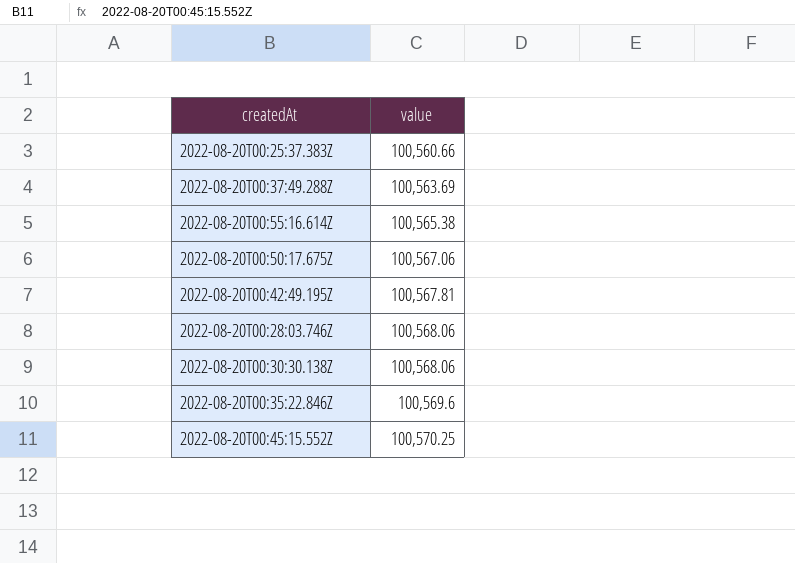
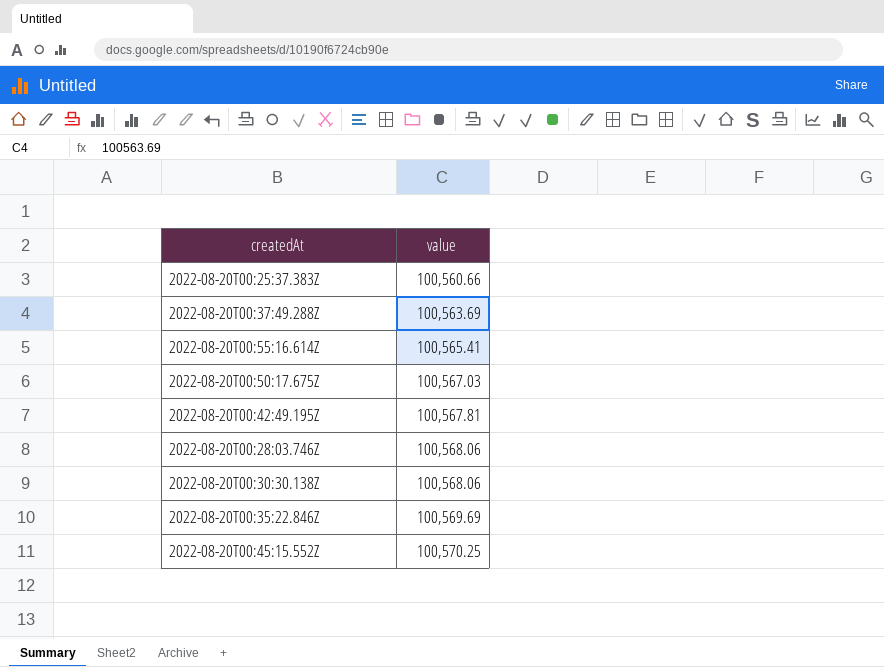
2022-08-20T00:55:16.614Z | value: 100,565.38 -> 100,565.41
2022-08-20T00:50:17.675Z | value: 100,567.06 -> 100,567.03
2022-08-20T00:35:22.846Z | value: 100,569.6 -> 100,569.69

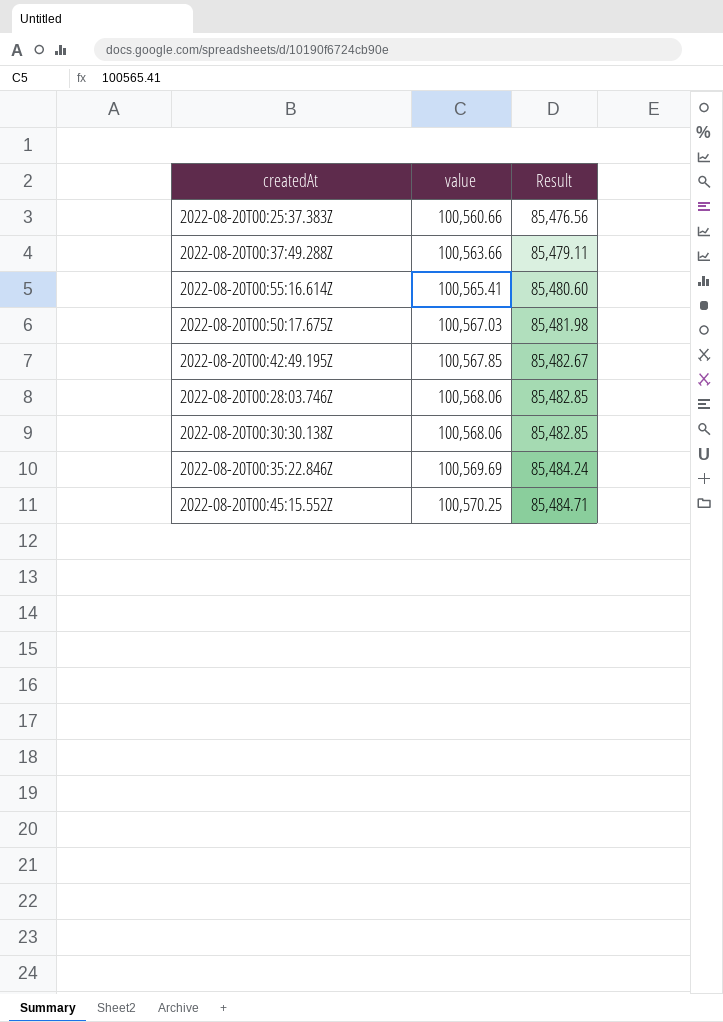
column Result | formula: none -> [value] * 0.85
2022-08-20T00:37:49.288Z | value: 100,563.69 -> 100,563.66
2022-08-20T00:42:49.195Z | value: 100,567.81 -> 100,567.85

